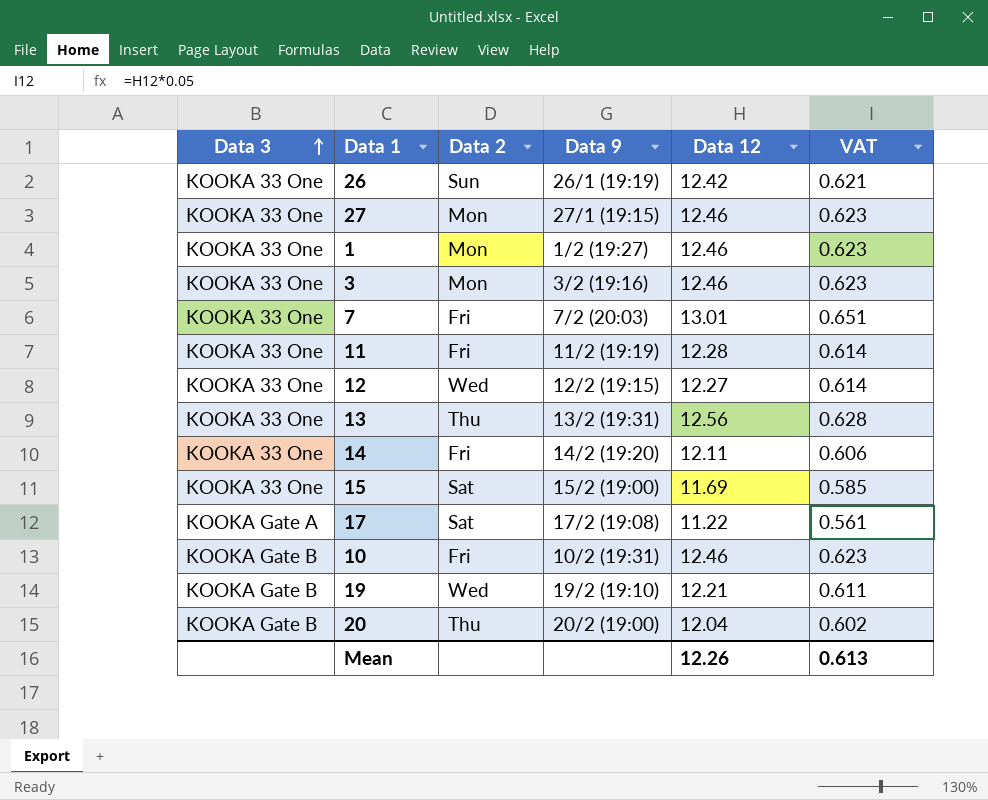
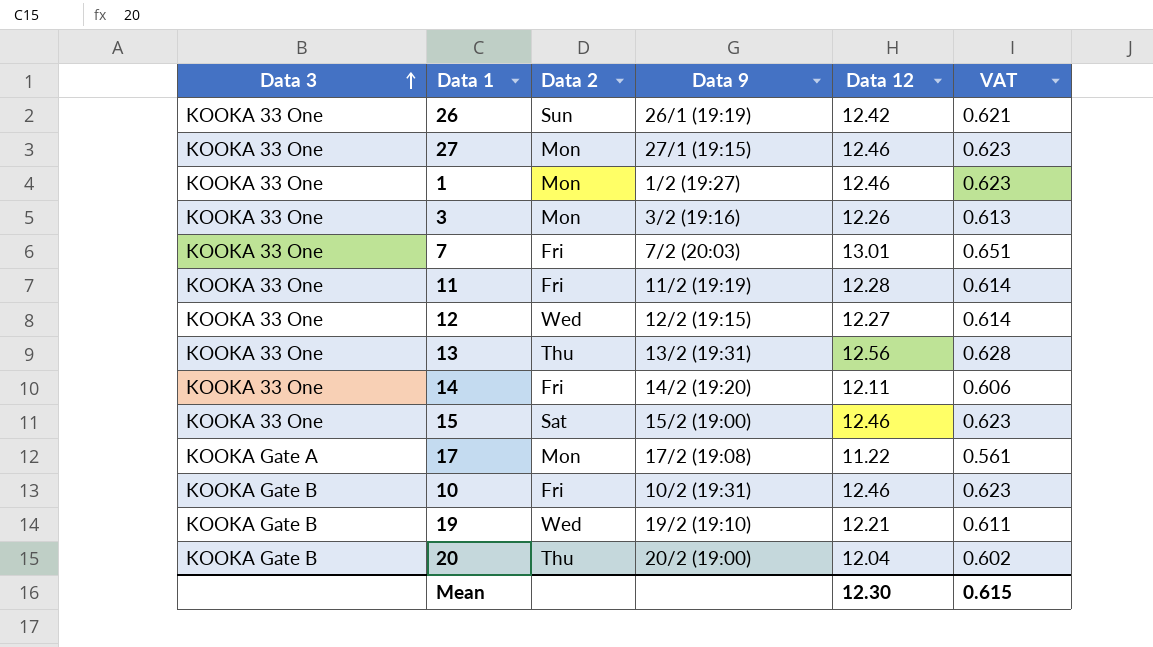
3 | Data 12: 12.46 -> 12.26
3 | VAT: 0.623 -> 0.613
15 | Data 12: 11.69 -> 12.46
15 | VAT: 0.585 -> 0.623
17 | Data 2: Sat -> Mon
Mean | Data 12: 12.26 -> 12.30
Mean | VAT: 0.613 -> 0.615

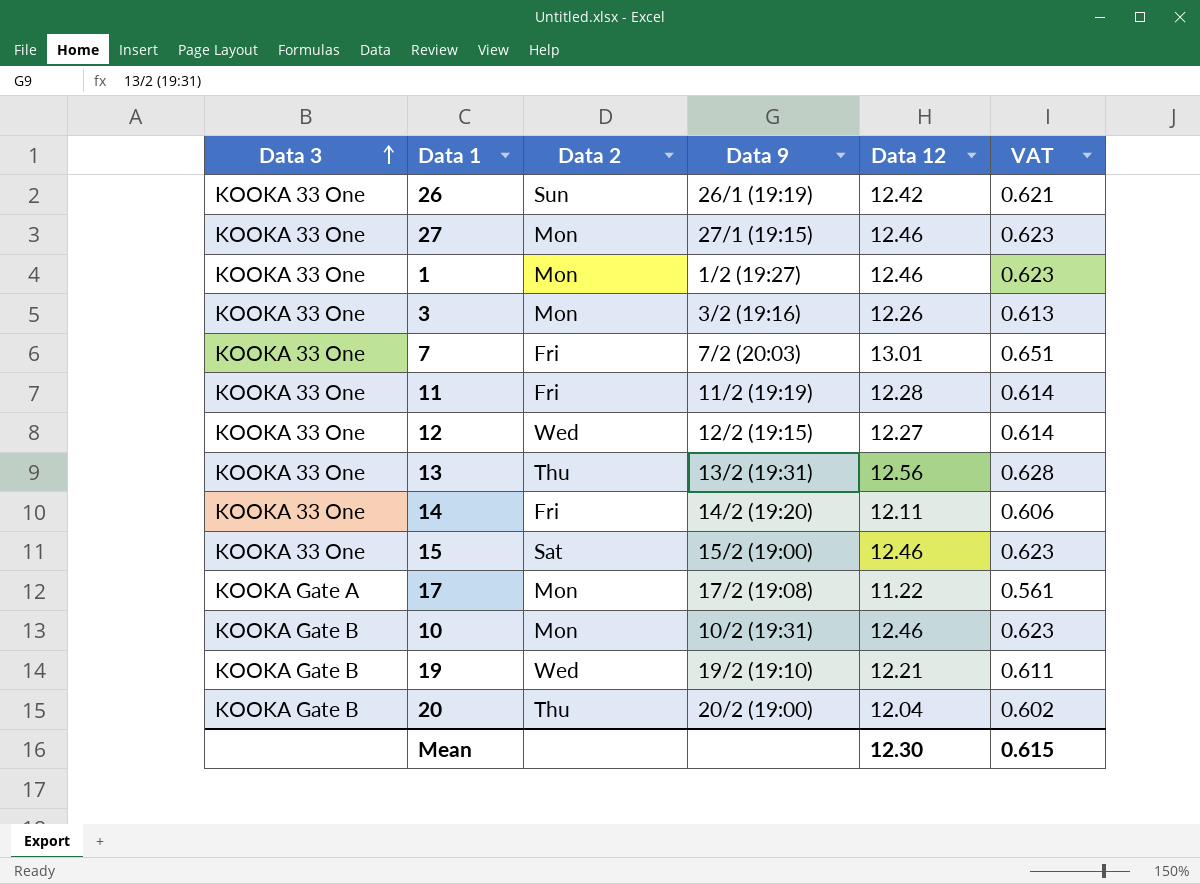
10 | Data 2: Fri -> Mon

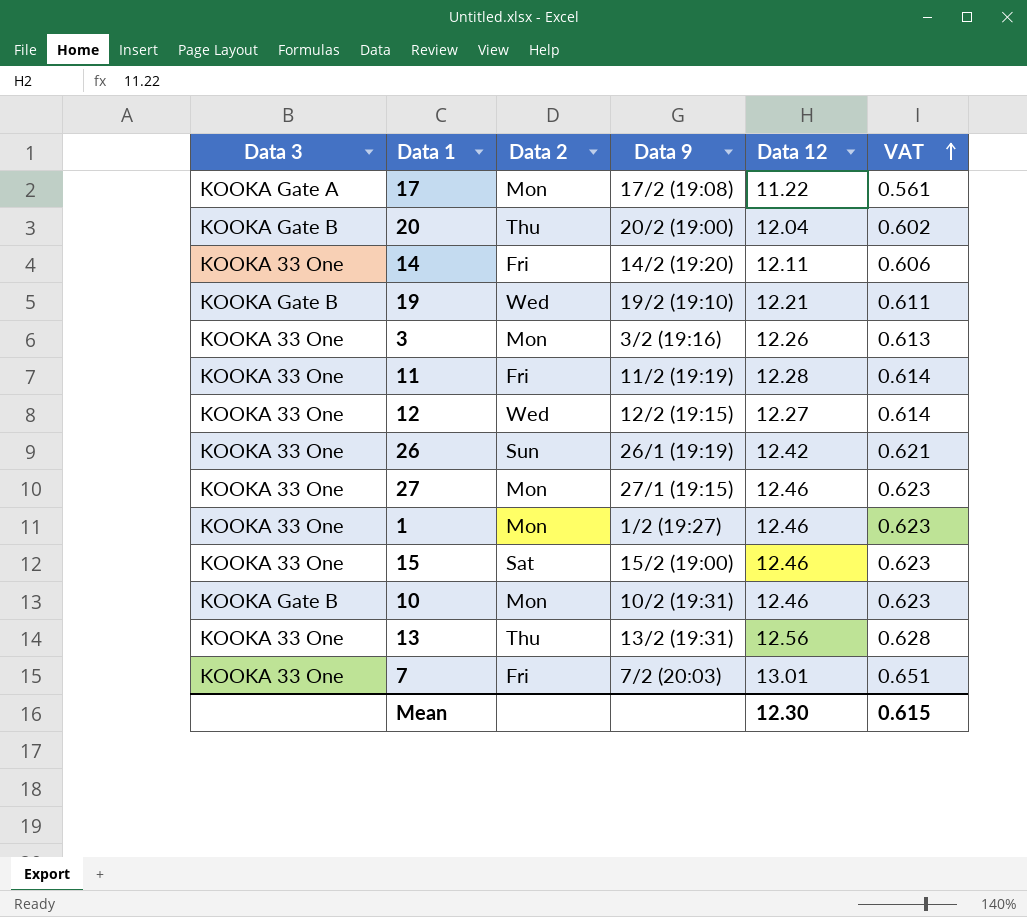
row order: Data 3 ascending -> VAT ascending

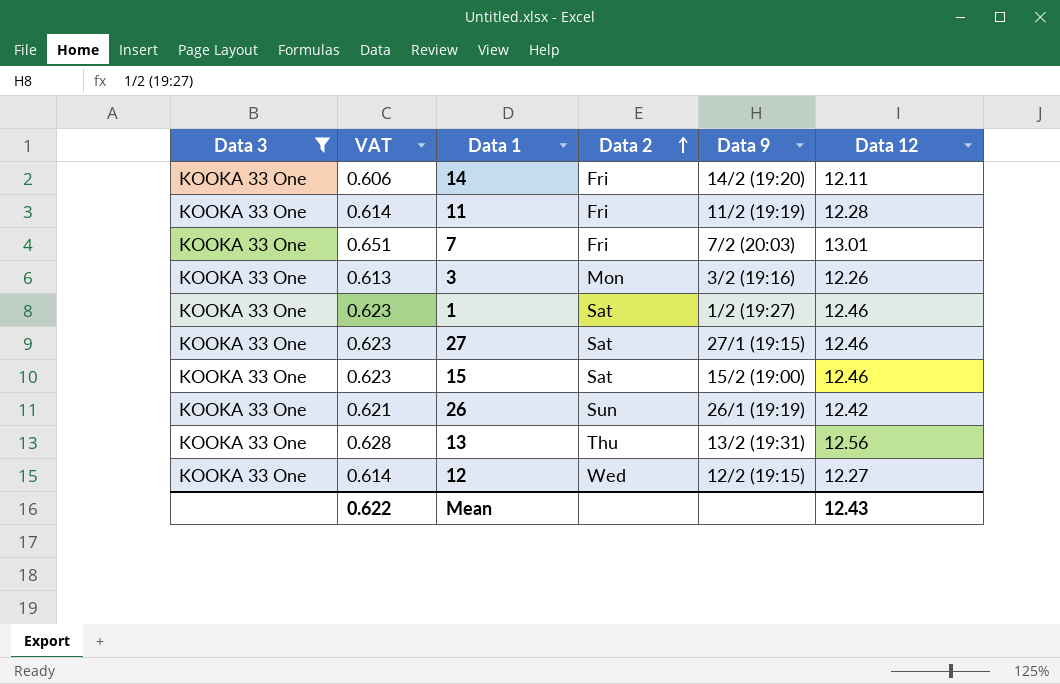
filter: none -> Data 3 = KOOKA 33 One
row order: VAT ascending -> Data 2 ascending
column VAT | position: 6 -> 2
1 | Data 2: Mon -> Sat
27 | Data 2: Mon -> Sat
Mean | VAT: 0.615 -> 0.622
Mean | Data 12: 12.30 -> 12.43

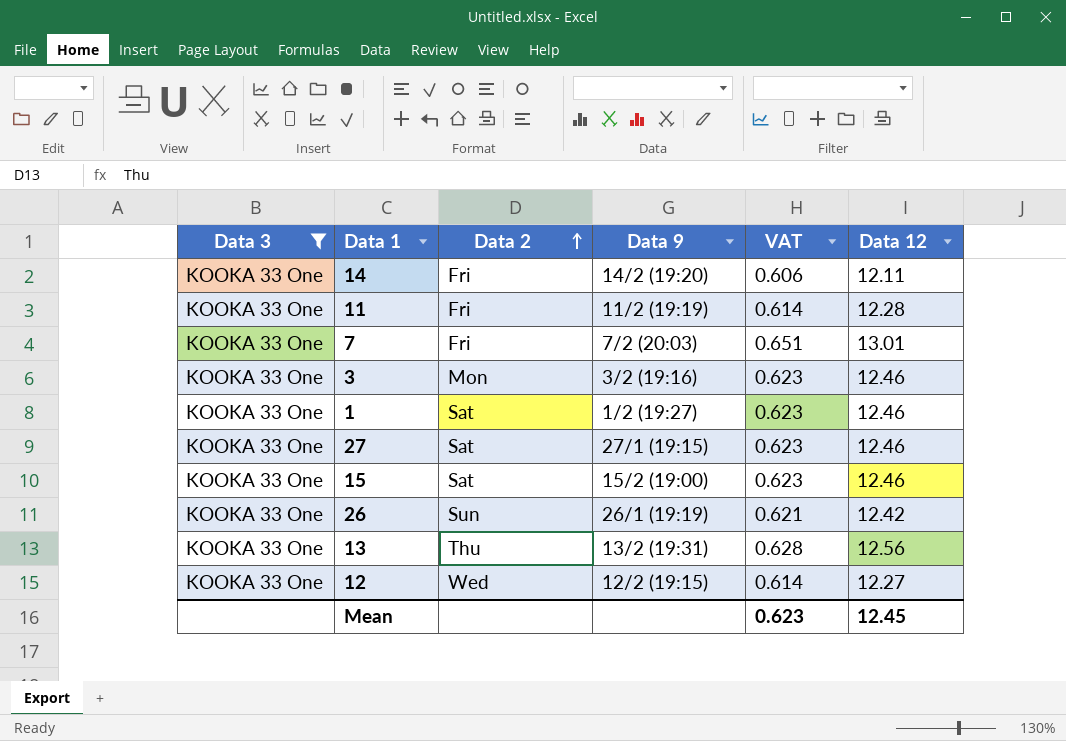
column VAT | position: 2 -> 5
3 | VAT: 0.613 -> 0.623
3 | Data 12: 12.26 -> 12.46
Mean | VAT: 0.622 -> 0.623
Mean | Data 12: 12.43 -> 12.45

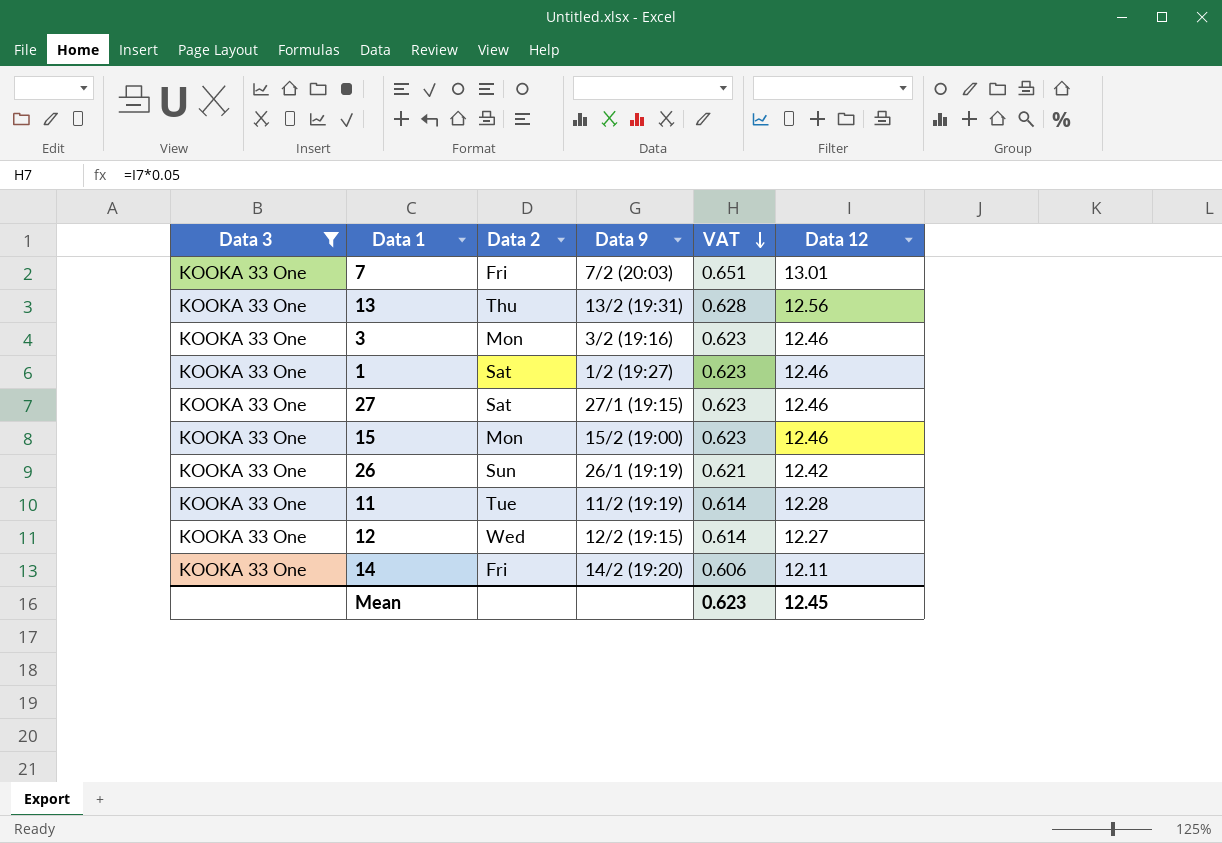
row order: Data 2 ascending -> VAT descending
15 | Data 2: Sat -> Mon
11 | Data 2: Fri -> Tue

